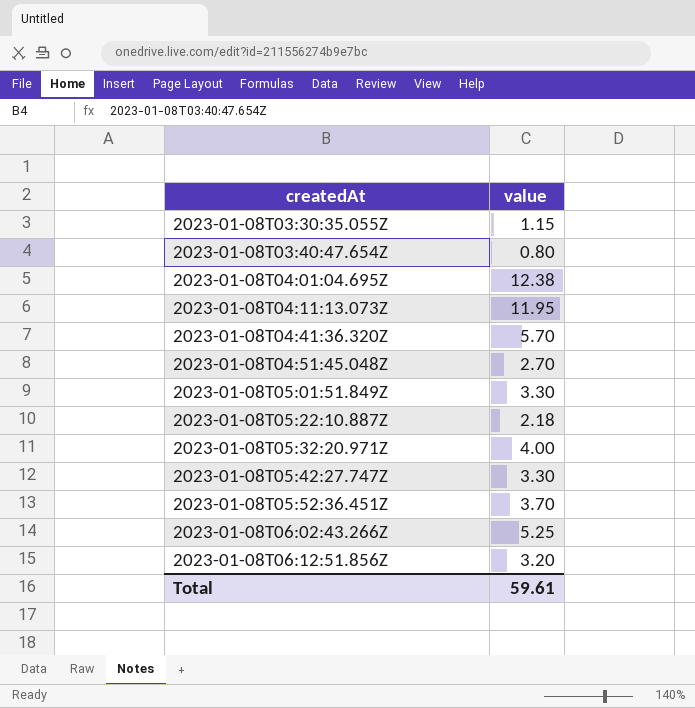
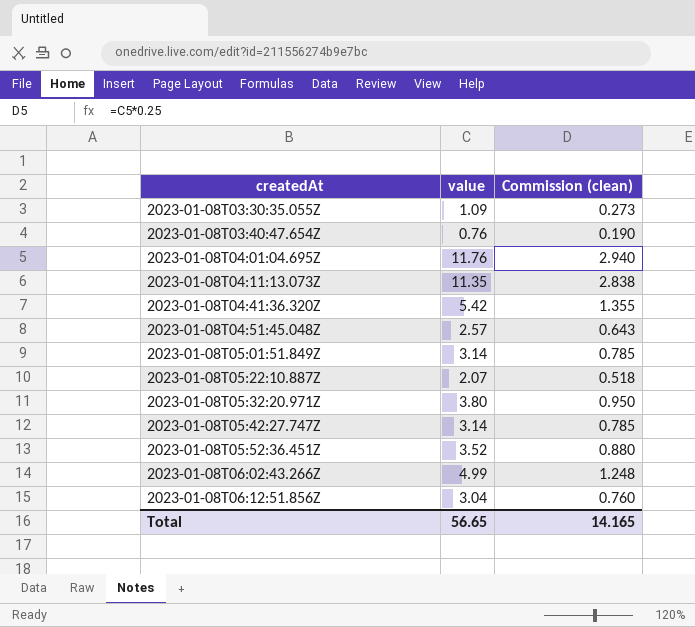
column Commission (clean) | formula: none -> [value] * 0.25
2023-01-08T03:30:35.055Z | value: 1.15 -> 1.09
2023-01-08T03:40:47.654Z | value: 0.80 -> 0.76
2023-01-08T04:01:04.695Z | value: 12.38 -> 11.76
2023-01-08T04:11:13.073Z | value: 11.95 -> 11.35
2023-01-08T04:41:36.320Z | value: 5.70 -> 5.42
2023-01-08T04:51:45.048Z | value: 2.70 -> 2.57
2023-01-08T05:01:51.849Z | value: 3.30 -> 3.14
2023-01-08T05:22:10.887Z | value: 2.18 -> 2.07
2023-01-08T05:32:20.971Z | value: 4.00 -> 3.80
2023-01-08T05:42:27.747Z | value: 3.30 -> 3.14
2023-01-08T05:52:36.451Z | value: 3.70 -> 3.52
2023-01-08T06:02:43.266Z | value: 5.25 -> 4.99
2023-01-08T06:12:51.856Z | value: 3.20 -> 3.04
Total | value: 59.61 -> 56.65

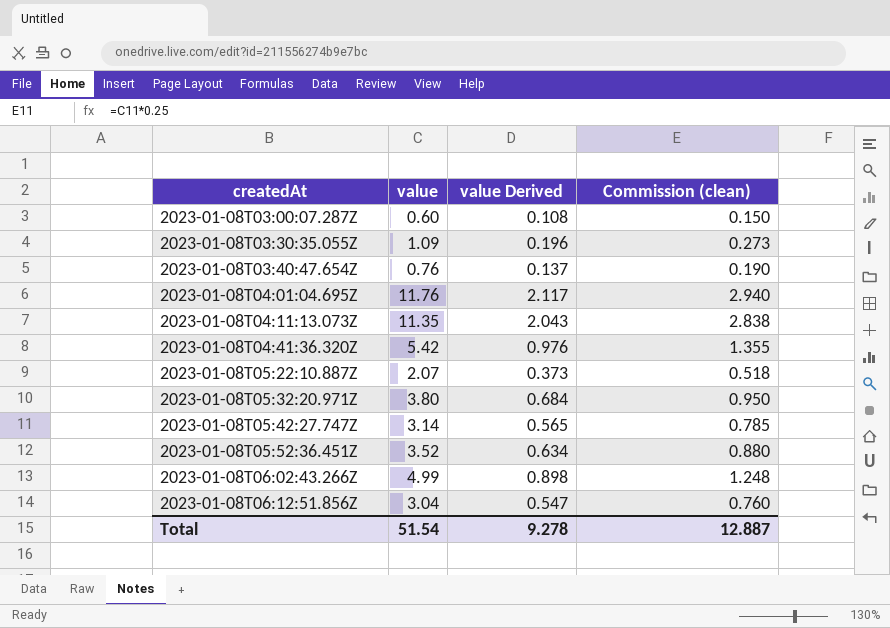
column value Derived | formula: none -> [value] * 0.18
row 2023-01-08T04:51:45.048Z: 2.57 | 0.643 -> none
row 2023-01-08T05:01:51.849Z: 3.14 | 0.785 -> none
row 2023-01-08T03:00:07.287Z: none -> 0.60 | 0.108 | 0.150
Total | value: 56.65 -> 51.54
Total | Commission (clean): 14.165 -> 12.887

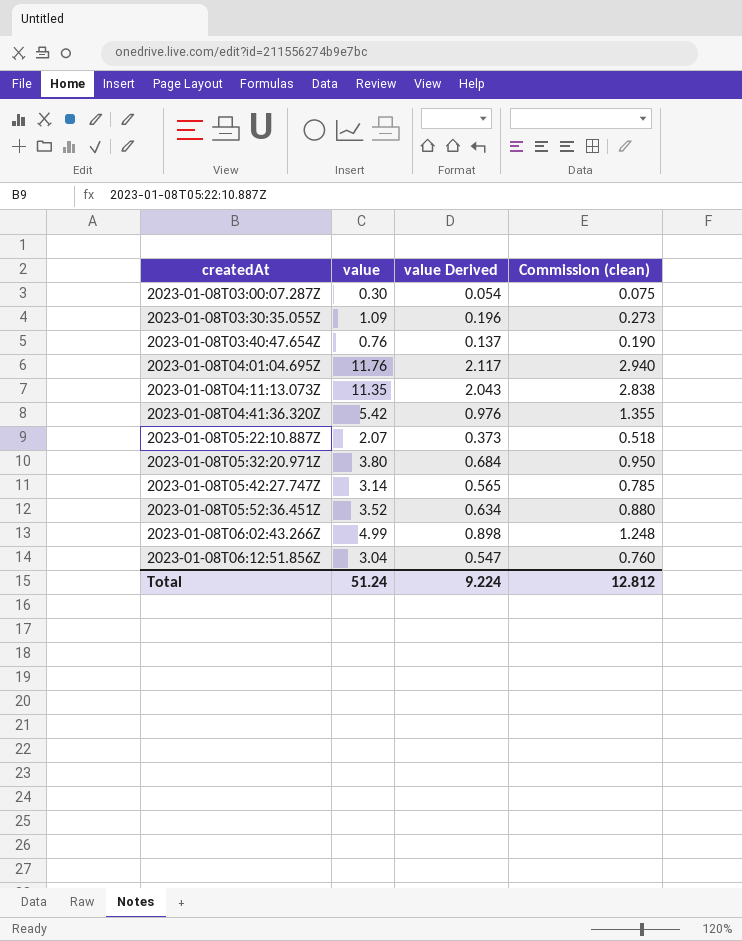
2023-01-08T03:00:07.287Z | value: 0.60 -> 0.30
2023-01-08T03:00:07.287Z | value Derived: 0.108 -> 0.054
2023-01-08T03:00:07.287Z | Commission (clean): 0.150 -> 0.075
Total | value: 51.54 -> 51.24
Total | value Derived: 9.278 -> 9.224
Total | Commission (clean): 12.887 -> 12.812

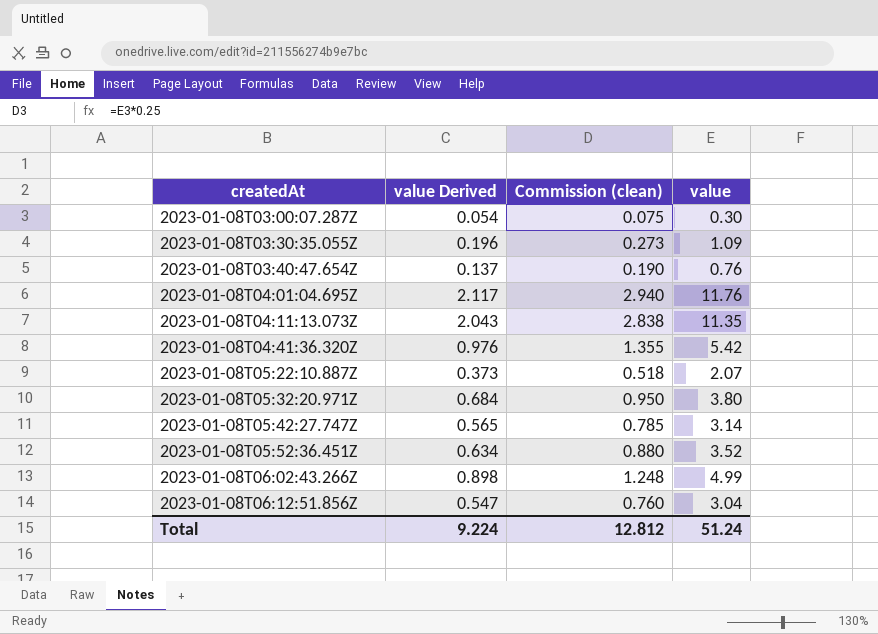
column value | position: 2 -> 4

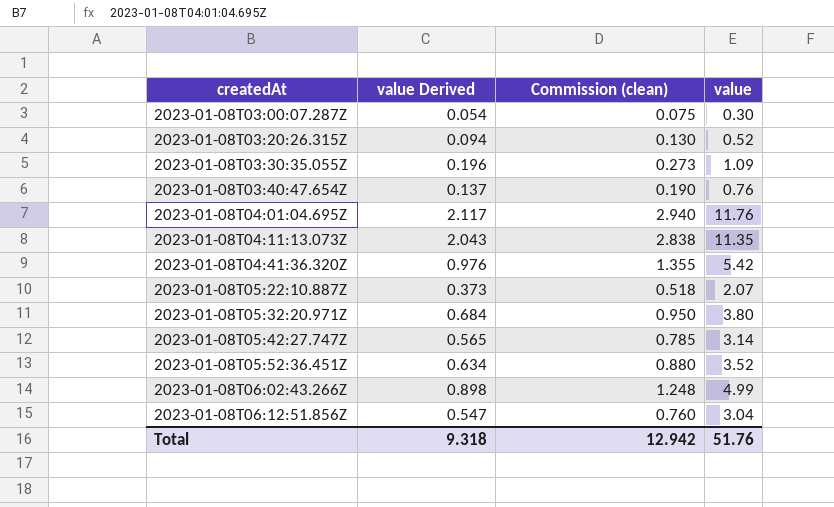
row 2023-01-08T03:20:26.315Z: none -> 0.094 | 0.130 | 0.52
Total | value Derived: 9.224 -> 9.318
Total | Commission (clean): 12.812 -> 12.942
Total | value: 51.24 -> 51.76

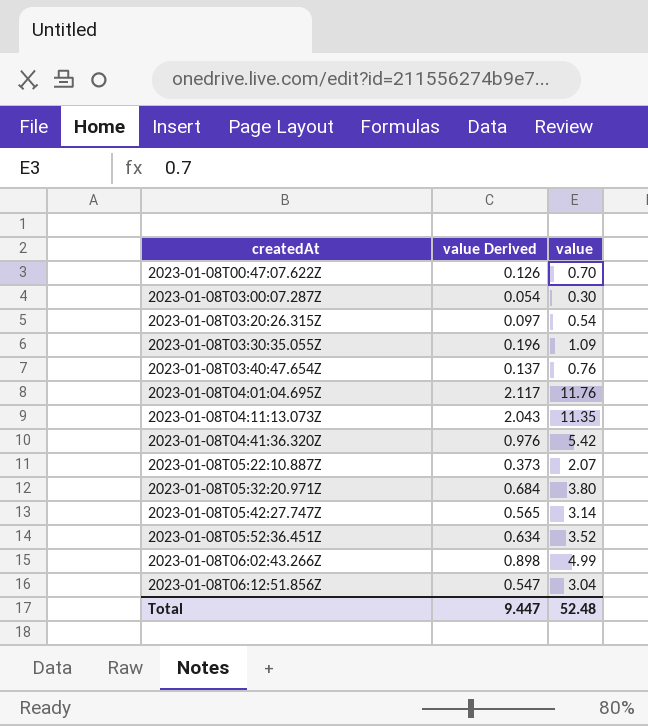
column Commission (clean) | formula: [value] * 0.25 -> none
row 2023-01-08T00:47:07.622Z: none -> 0.126 | 0.70
2023-01-08T03:20:26.315Z | value Derived: 0.094 -> 0.097
2023-01-08T03:20:26.315Z | value: 0.52 -> 0.54
Total | value Derived: 9.318 -> 9.447
Total | value: 51.76 -> 52.48

